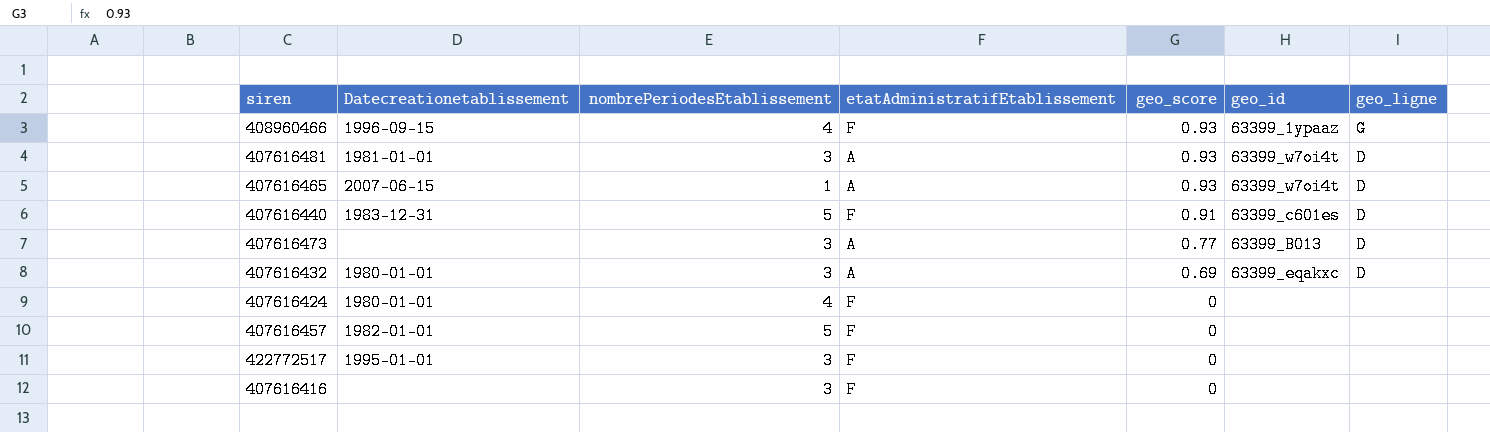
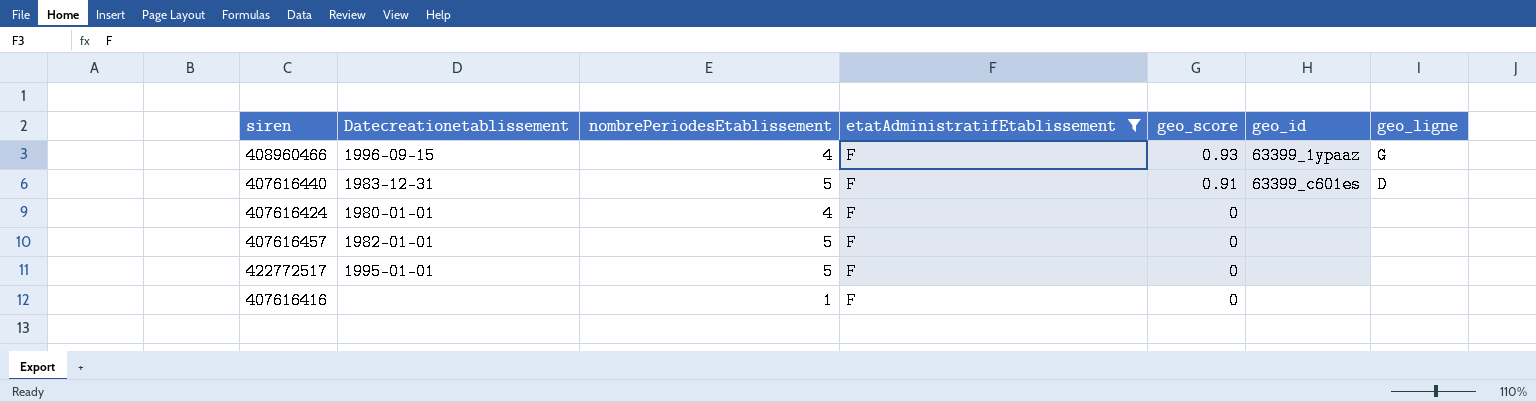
filter: none -> etatAdministratifEtablissement = F
422772517 | nombrePeriodesEtablissement: 3 -> 5
407616416 | nombrePeriodesEtablissement: 3 -> 1

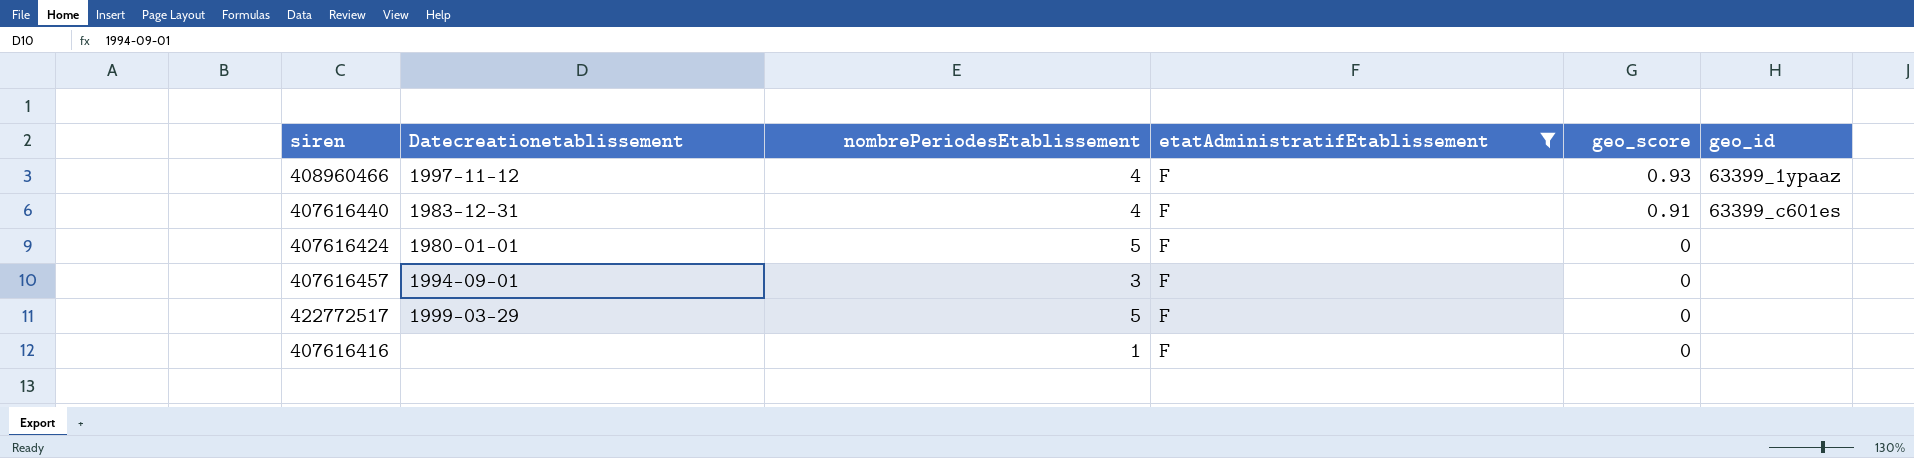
column geo_ligne | position: 7 -> none
408960466 | Datecreationetablissement: 1996-09-15 -> 1997-11-12
407616440 | nombrePeriodesEtablissement: 5 -> 4
407616424 | nombrePeriodesEtablissement: 4 -> 5
407616457 | Datecreationetablissement: 1982-01-01 -> 1994-09-01
407616457 | nombrePeriodesEtablissement: 5 -> 3
422772517 | Datecreationetablissement: 1995-01-01 -> 1999-03-29

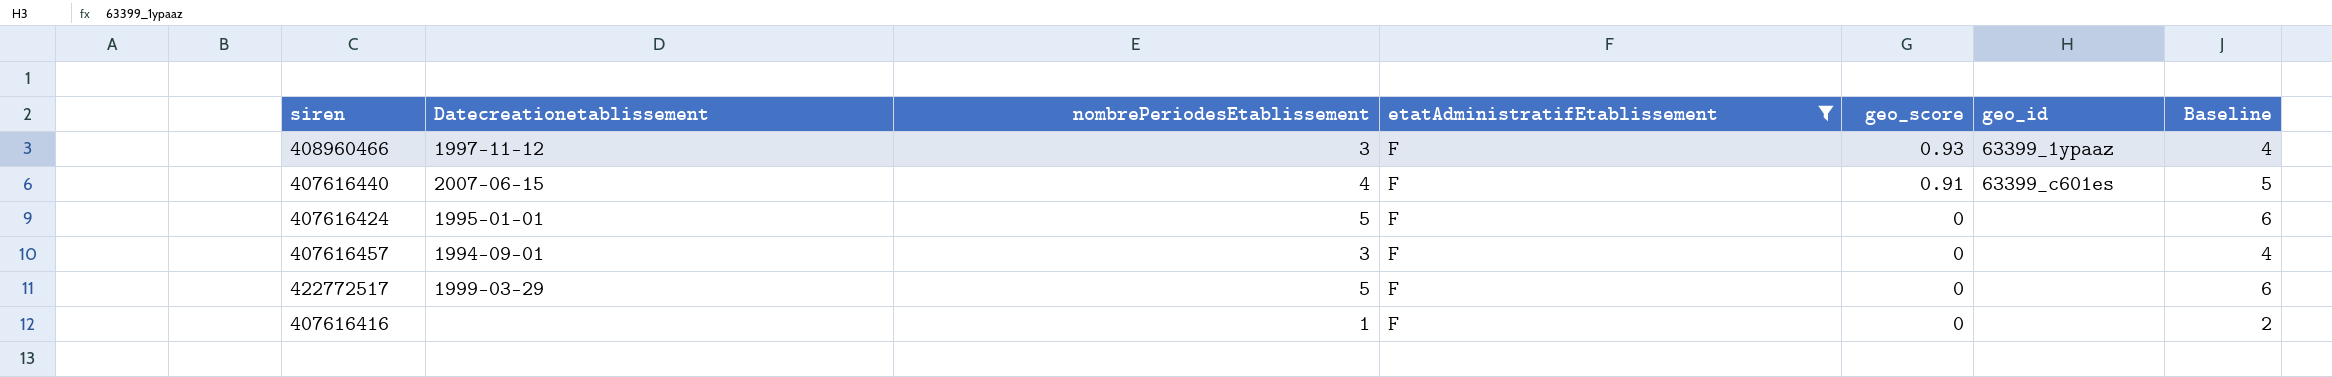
column Baseline | formula: none -> [nombrePeriodesEtablissement] + 1
408960466 | nombrePeriodesEtablissement: 4 -> 3
407616440 | Datecreationetablissement: 1983-12-31 -> 2007-06-15
407616424 | Datecreationetablissement: 1980-01-01 -> 1995-01-01

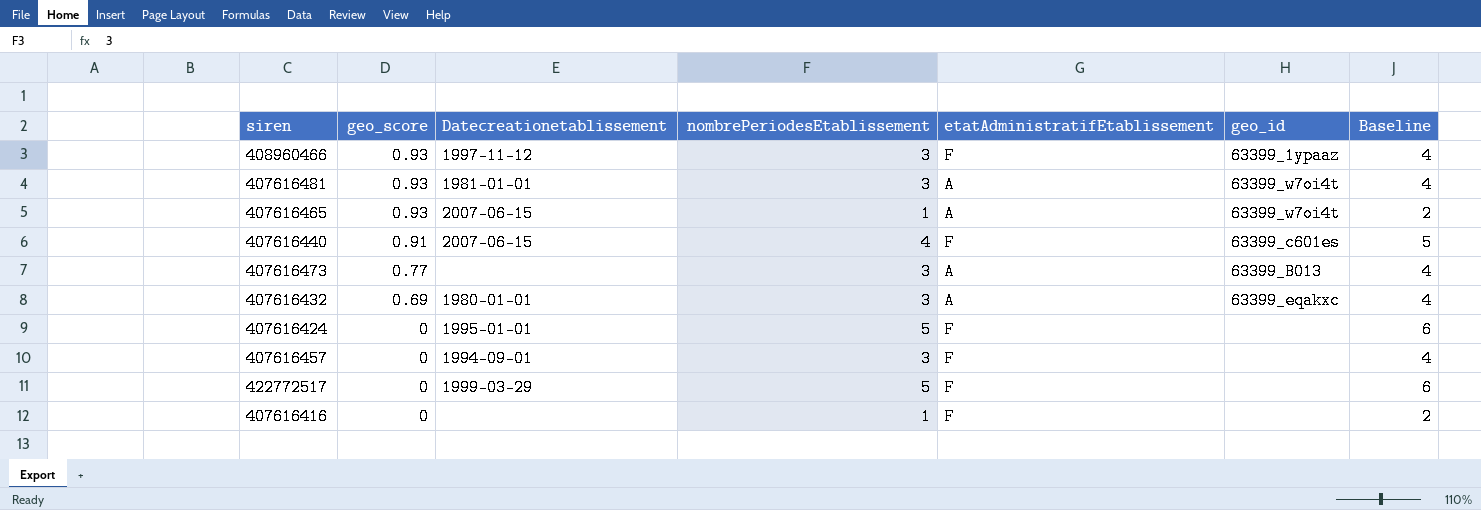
filter: etatAdministratifEtablissement = F -> none
column geo_score | position: 5 -> 2

